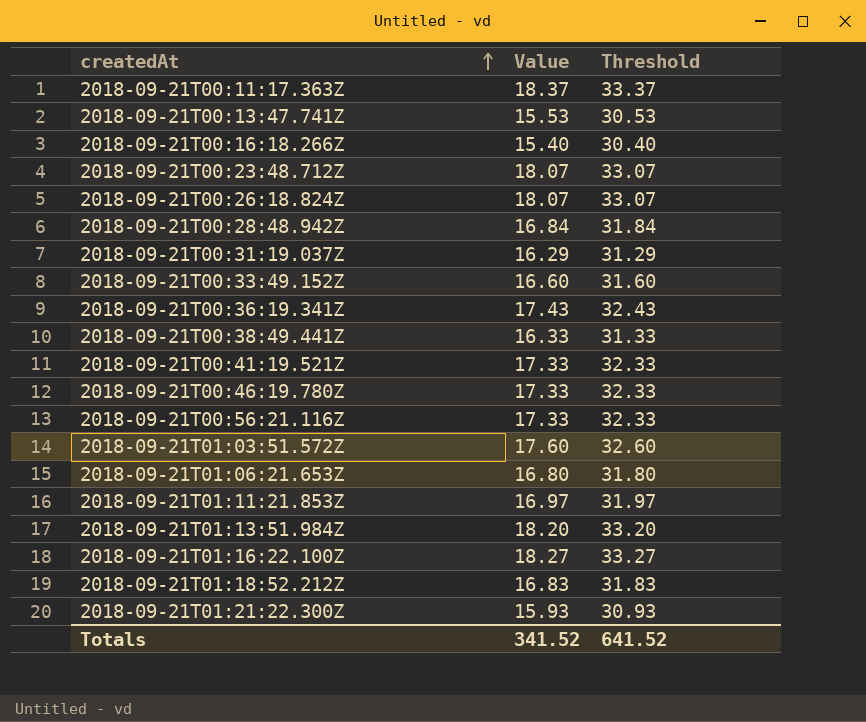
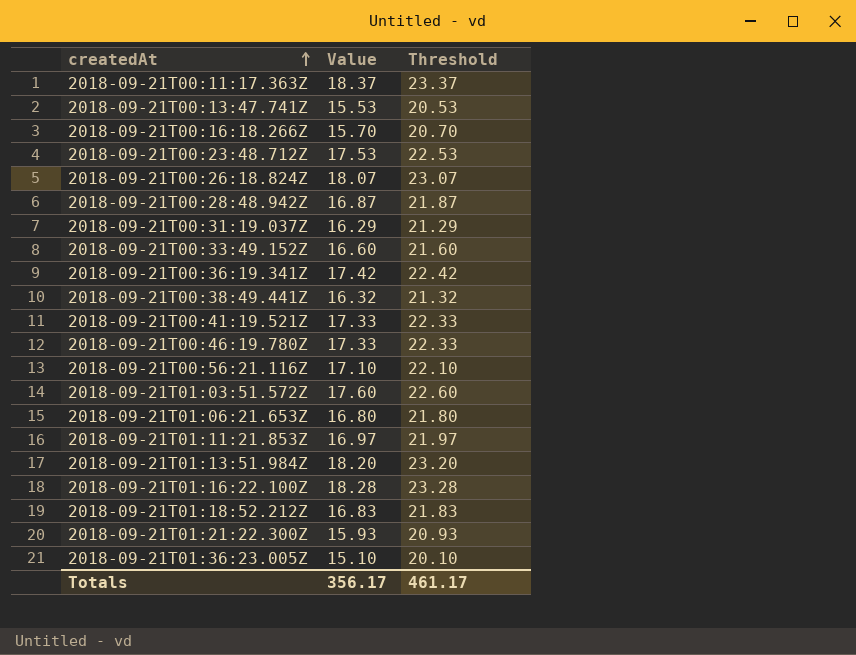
column Threshold | formula: [Value] + 15 -> [Value] + 5
2018-09-21T00:16:18.266Z | Value: 15.40 -> 15.70
2018-09-21T00:23:48.712Z | Value: 18.07 -> 17.53
2018-09-21T00:28:48.942Z | Value: 16.84 -> 16.87
2018-09-21T00:36:19.341Z | Value: 17.43 -> 17.42
2018-09-21T00:38:49.441Z | Value: 16.33 -> 16.32
2018-09-21T00:56:21.116Z | Value: 17.33 -> 17.10
2018-09-21T01:16:22.100Z | Value: 18.27 -> 18.28
row 2018-09-21T01:36:23.005Z: none -> 15.10 | 20.10
Totals | Value: 341.52 -> 356.17
Totals | Threshold: 641.52 -> 461.17

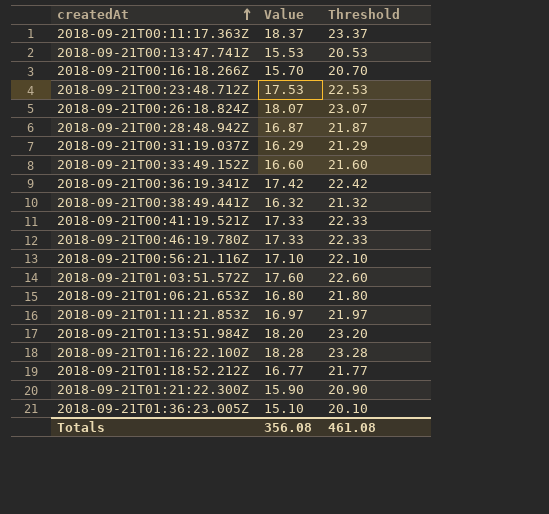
2018-09-21T01:18:52.212Z | Value: 16.83 -> 16.77
2018-09-21T01:18:52.212Z | Threshold: 21.83 -> 21.77
2018-09-21T01:21:22.300Z | Value: 15.93 -> 15.90
2018-09-21T01:21:22.300Z | Threshold: 20.93 -> 20.90
Totals | Value: 356.17 -> 356.08
Totals | Threshold: 461.17 -> 461.08

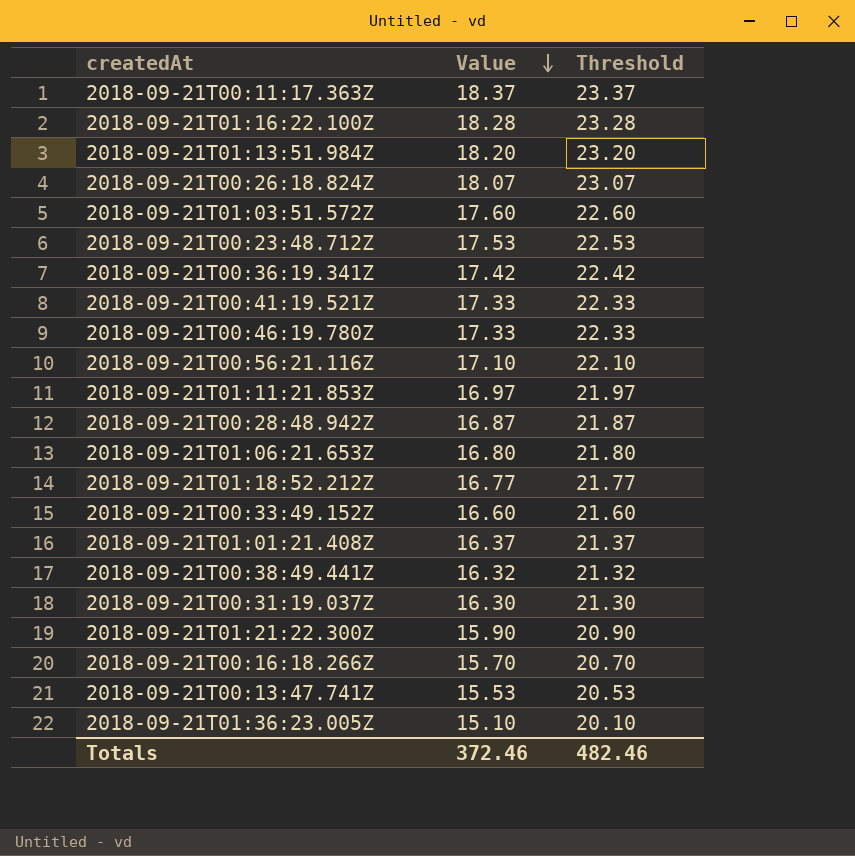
row order: createdAt ascending -> Value descending
row 2018-09-21T01:01:21.408Z: none -> 16.37 | 21.37
2018-09-21T00:31:19.037Z | Value: 16.29 -> 16.30
2018-09-21T00:31:19.037Z | Threshold: 21.29 -> 21.30
Totals | Value: 356.08 -> 372.46
Totals | Threshold: 461.08 -> 482.46

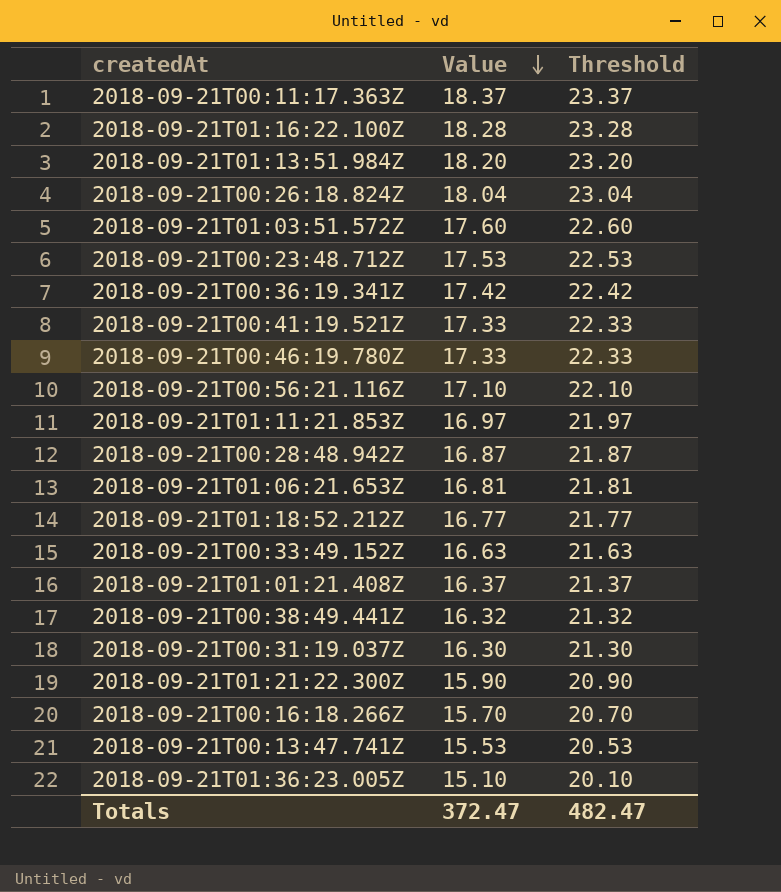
2018-09-21T00:26:18.824Z | Value: 18.07 -> 18.04
2018-09-21T00:26:18.824Z | Threshold: 23.07 -> 23.04
2018-09-21T01:06:21.653Z | Value: 16.80 -> 16.81
2018-09-21T01:06:21.653Z | Threshold: 21.80 -> 21.81
2018-09-21T00:33:49.152Z | Value: 16.60 -> 16.63
2018-09-21T00:33:49.152Z | Threshold: 21.60 -> 21.63
Totals | Value: 372.46 -> 372.47
Totals | Threshold: 482.46 -> 482.47

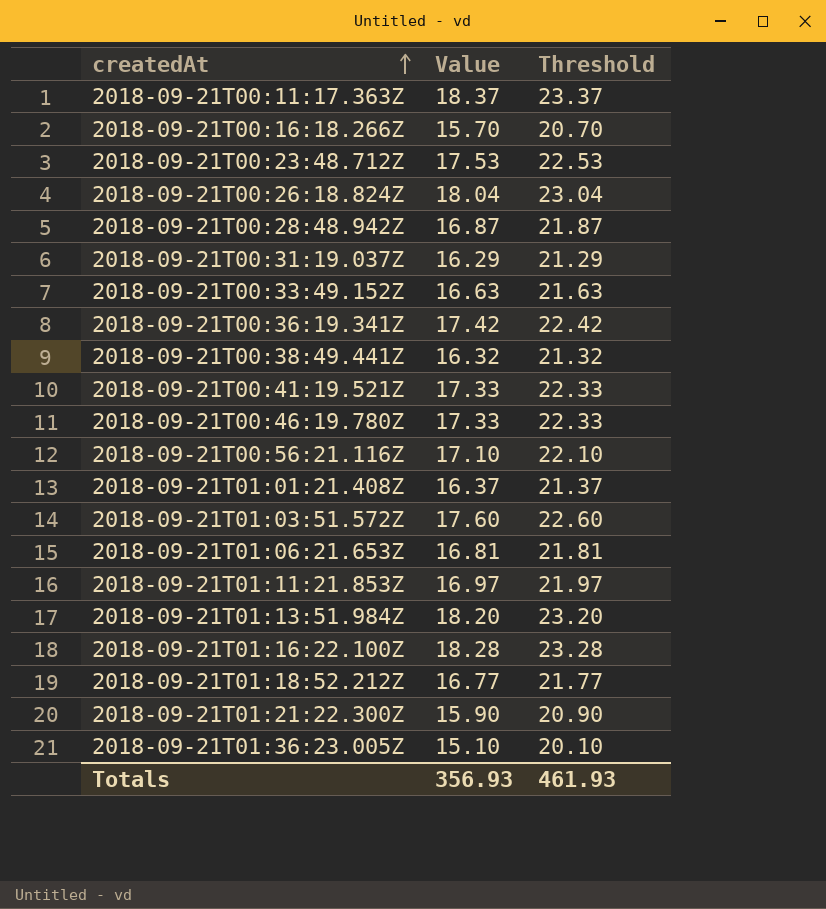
row order: Value descending -> createdAt ascending
row 2018-09-21T00:13:47.741Z: 15.53 | 20.53 -> none
2018-09-21T00:31:19.037Z | Value: 16.30 -> 16.29
2018-09-21T00:31:19.037Z | Threshold: 21.30 -> 21.29
Totals | Value: 372.47 -> 356.93
Totals | Threshold: 482.47 -> 461.93

